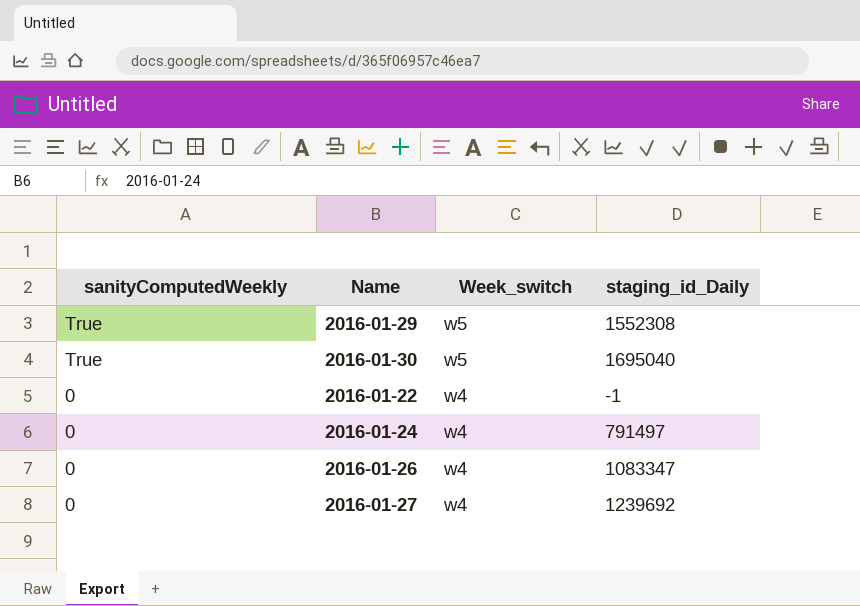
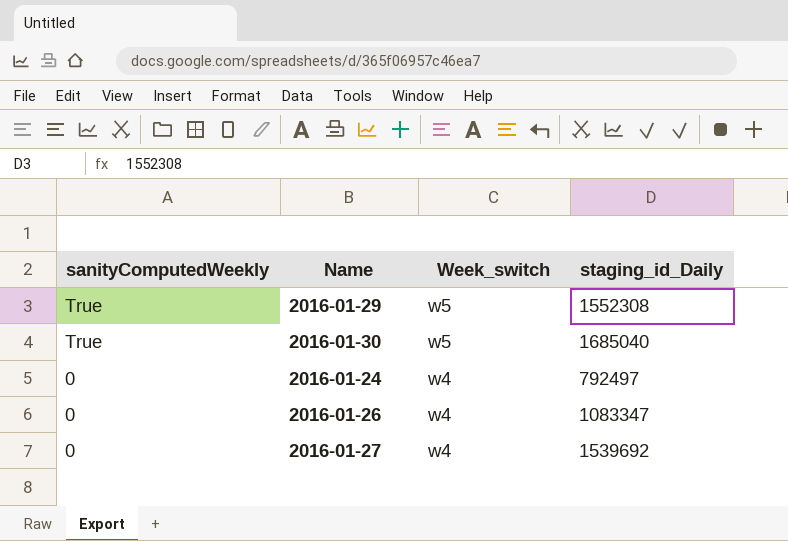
row 2016-01-22: 0 | w4 | -1 -> none
2016-01-30 | staging_id_Daily: 1695040 -> 1685040
2016-01-24 | staging_id_Daily: 791497 -> 792497
2016-01-27 | staging_id_Daily: 1239692 -> 1539692

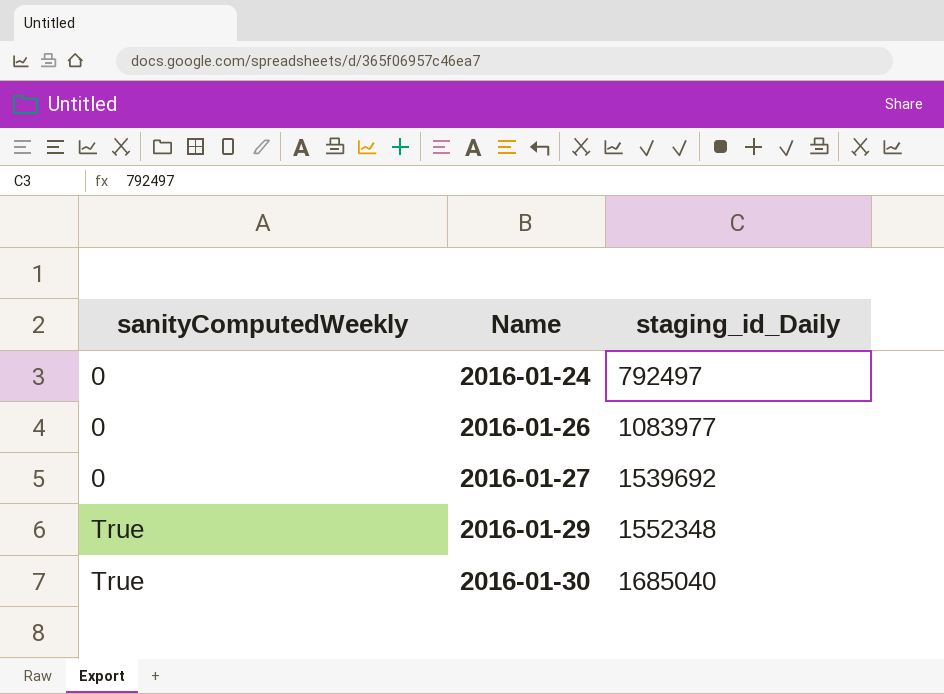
row order: sanityComputedWeekly descending -> sanityComputedWeekly ascending
column Week_switch | position: 3 -> none
2016-01-26 | staging_id_Daily: 1083347 -> 1083977
2016-01-29 | staging_id_Daily: 1552308 -> 1552348

